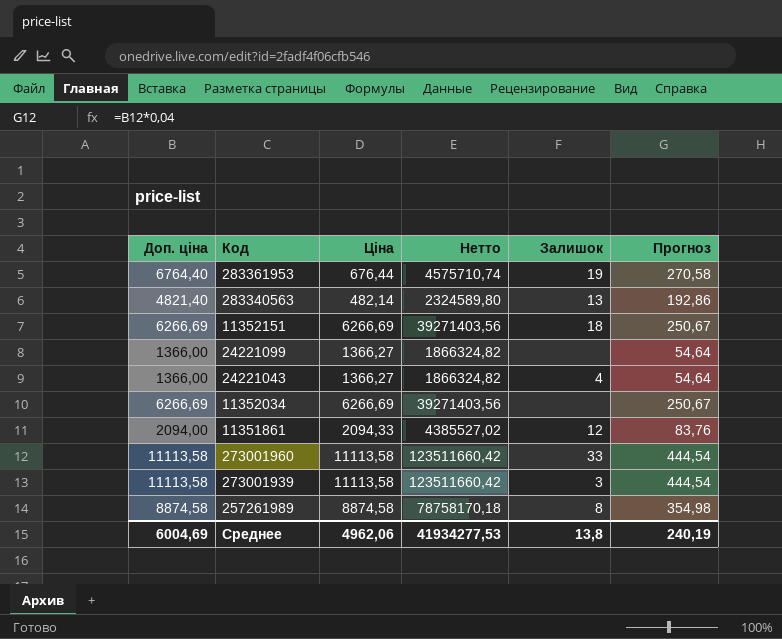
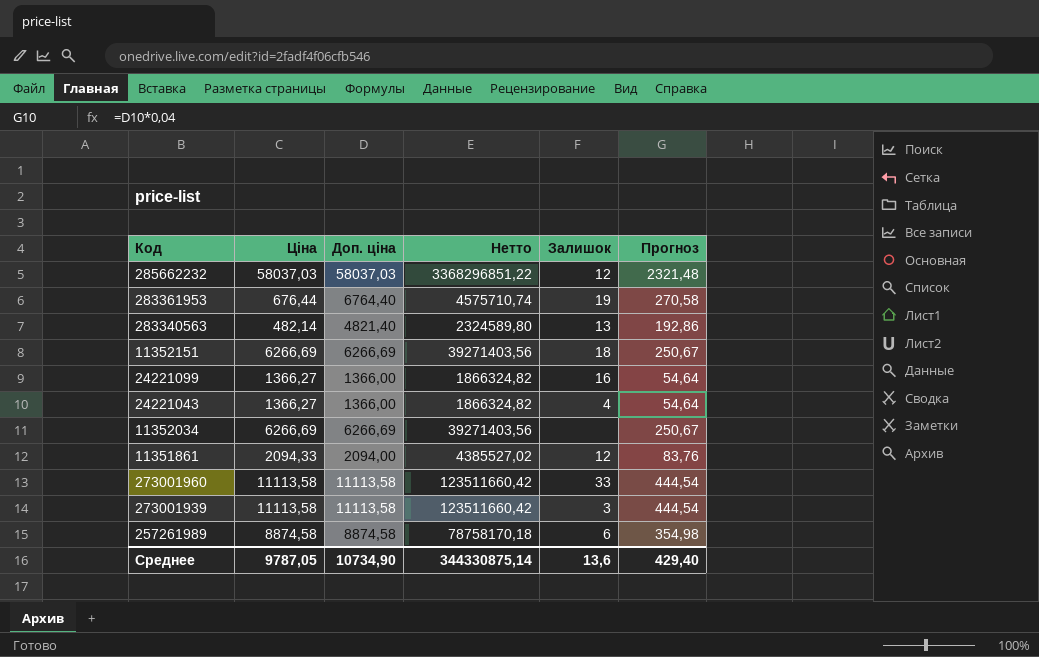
column Доп. ціна | position: 1 -> 3
row 285662232: none -> 58037,03 | 58037,03 | 3368296851,22 | 12 | 2321,48
24221099 | Залишок: none -> 16
257261989 | Залишок: 8 -> 6
Среднее | Ціна: 4962,06 -> 9787,05
Среднее | Доп. ціна: 6004,69 -> 10734,90
Среднее | Нетто: 41934277,53 -> 344330875,14
Среднее | Залишок: 13,8 -> 13,6
Среднее | Прогноз: 240,19 -> 429,40

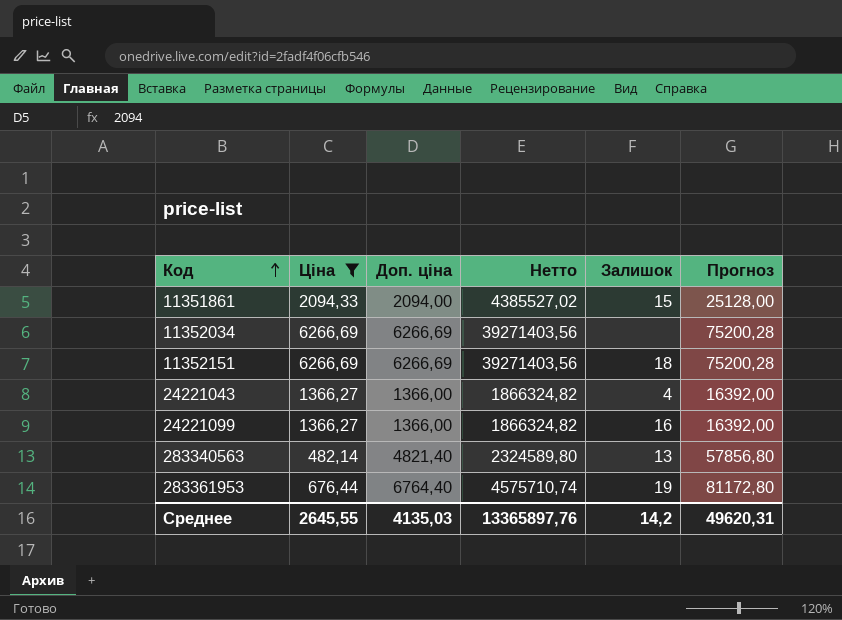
filter: none -> Ціна <= 6266,69
row order: none -> Код ascending
column Прогноз | formula: [Доп. ціна] * 0,04 -> [Доп. ціна] * 12
11351861 | Залишок: 12 -> 15
Среднее | Ціна: 9787,05 -> 2645,55
Среднее | Доп. ціна: 10734,90 -> 4135,03
Среднее | Нетто: 344330875,14 -> 13365897,76
Среднее | Залишок: 13,6 -> 14,2
Среднее | Прогноз: 429,40 -> 49620,31

